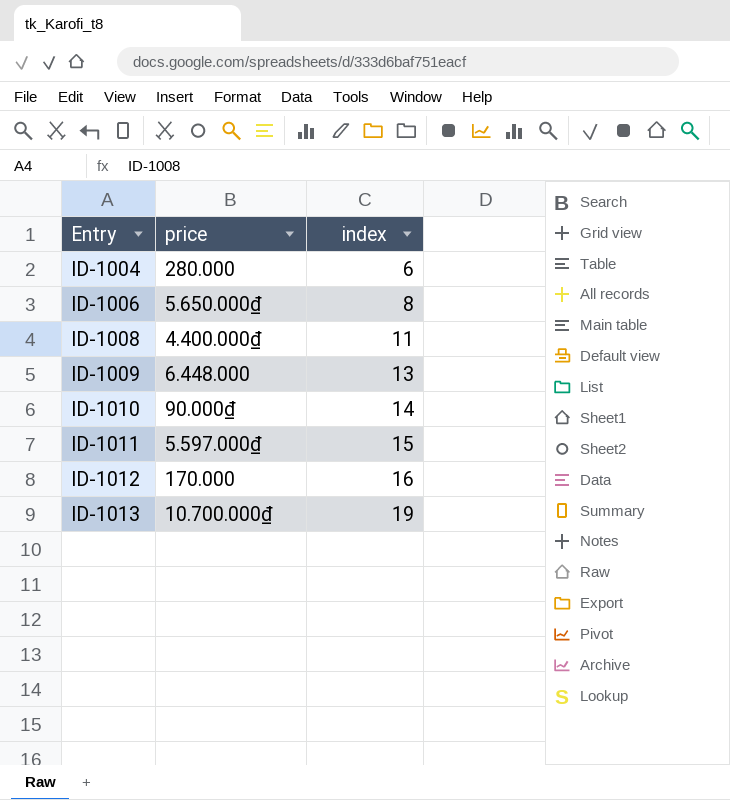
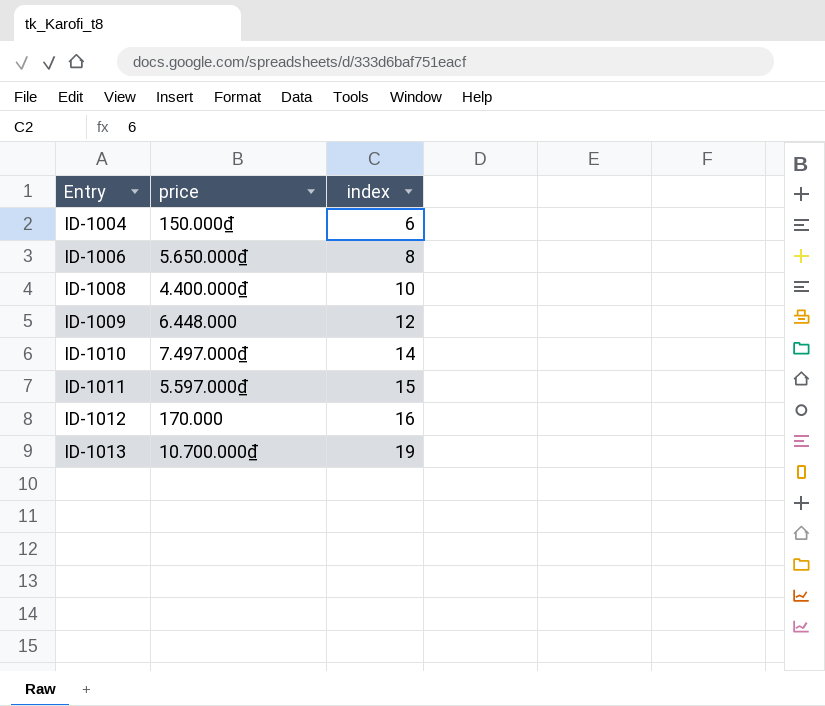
ID-1004 | price: 280.000 -> 150.000₫
ID-1008 | index: 11 -> 10
ID-1009 | index: 13 -> 12
ID-1010 | price: 90.000₫ -> 7.497.000₫

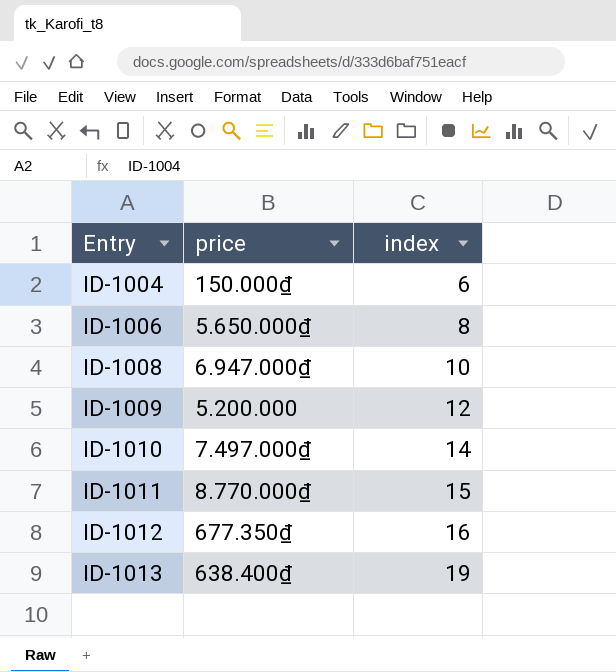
ID-1008 | price: 4.400.000₫ -> 6.947.000₫
ID-1009 | price: 6.448.000 -> 5.200.000
ID-1011 | price: 5.597.000₫ -> 8.770.000₫
ID-1012 | price: 170.000 -> 677.350₫
ID-1013 | price: 10.700.000₫ -> 638.400₫

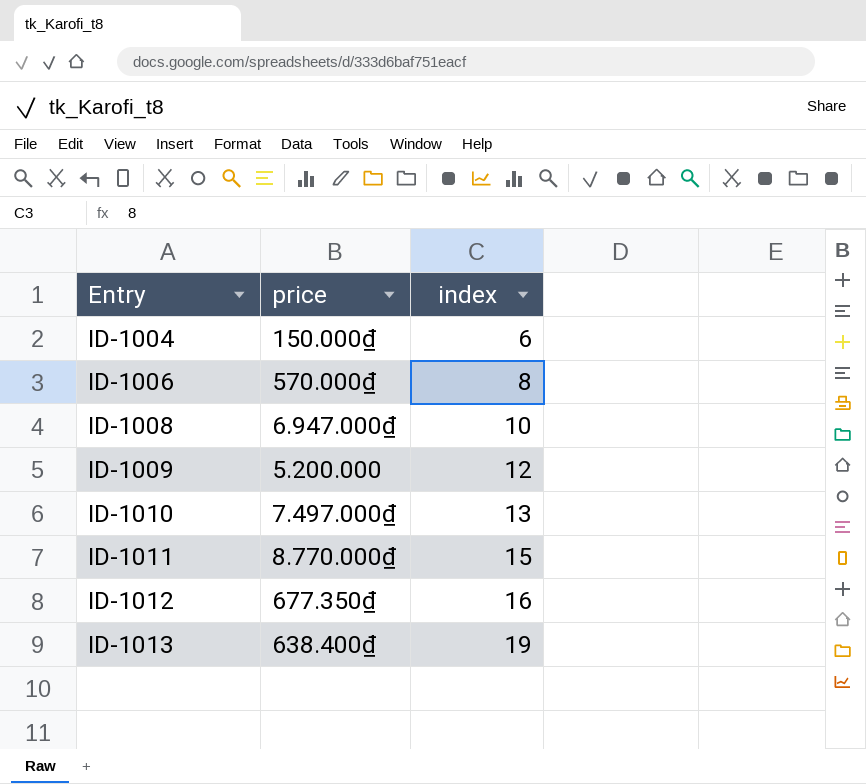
ID-1006 | price: 5.650.000₫ -> 570.000₫
ID-1010 | index: 14 -> 13

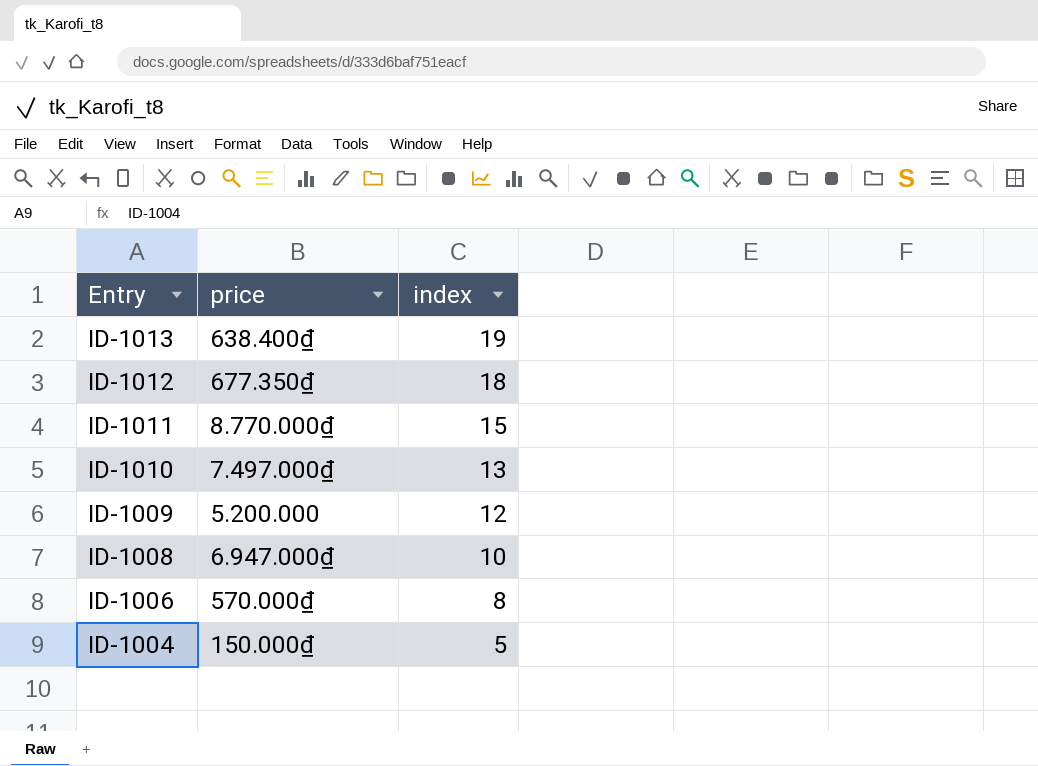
row order: Entry ascending -> Entry descending
ID-1012 | index: 16 -> 18
ID-1004 | index: 6 -> 5

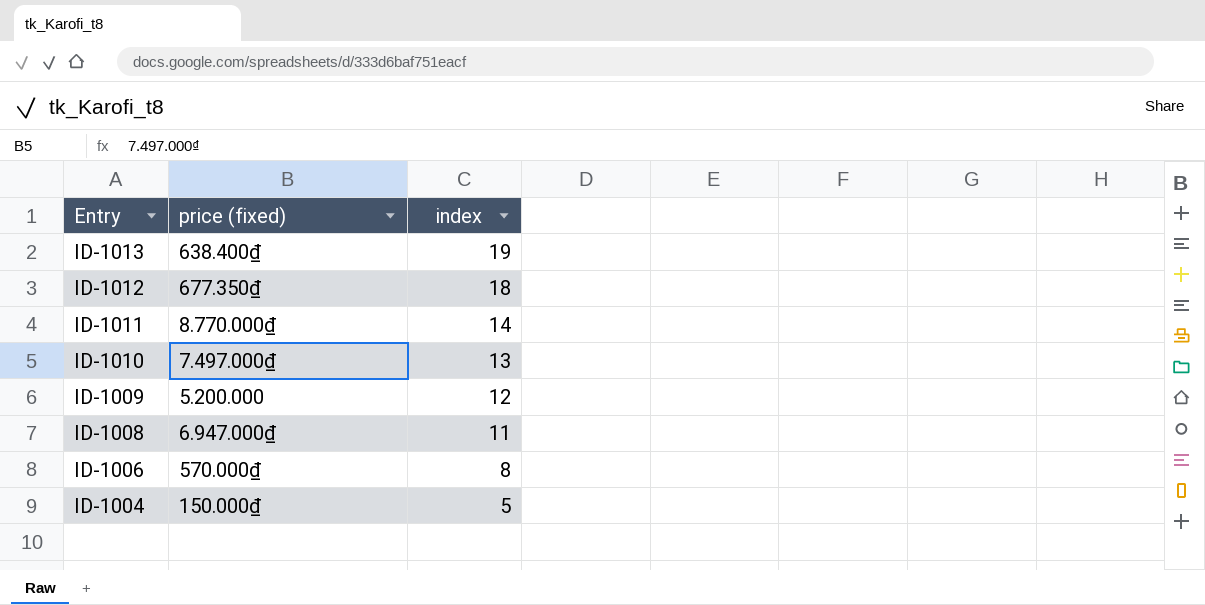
column name: price -> price (fixed)
ID-1011 | index: 15 -> 14
ID-1008 | index: 10 -> 11

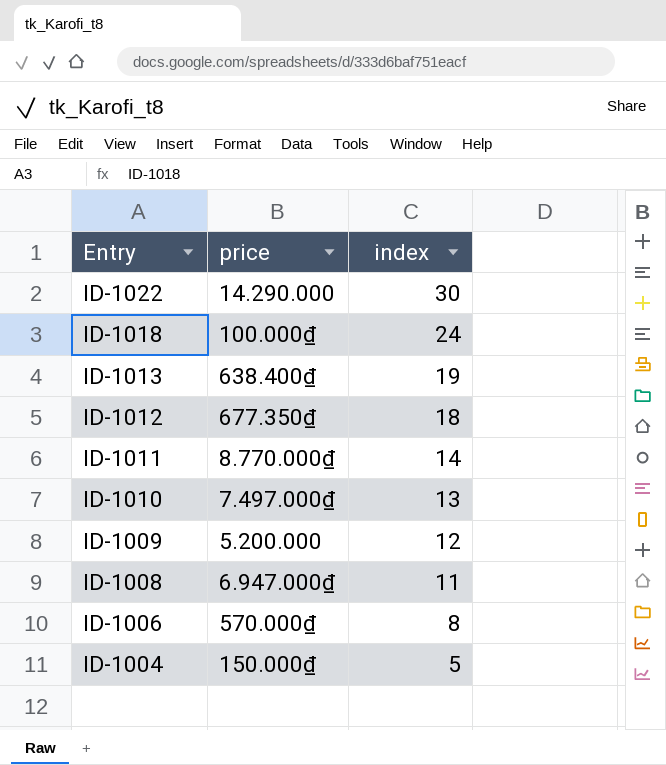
column name: price (fixed) -> price
row ID-1022: none -> 14.290.000 | 30
row ID-1018: none -> 100.000₫ | 24

